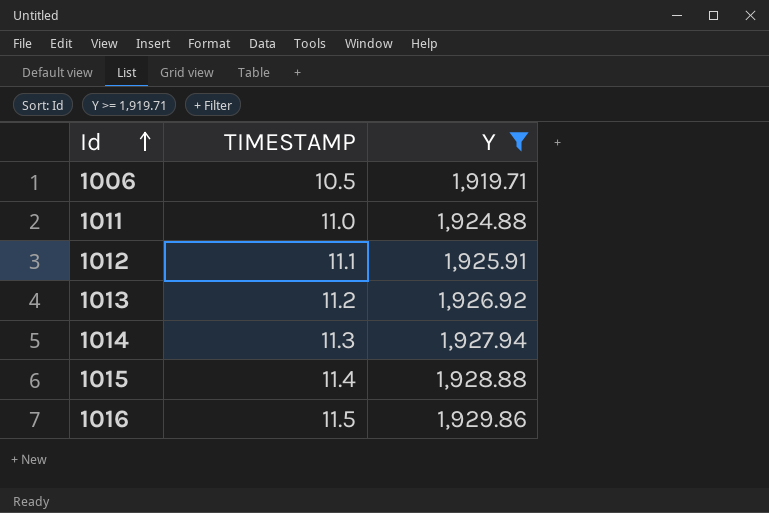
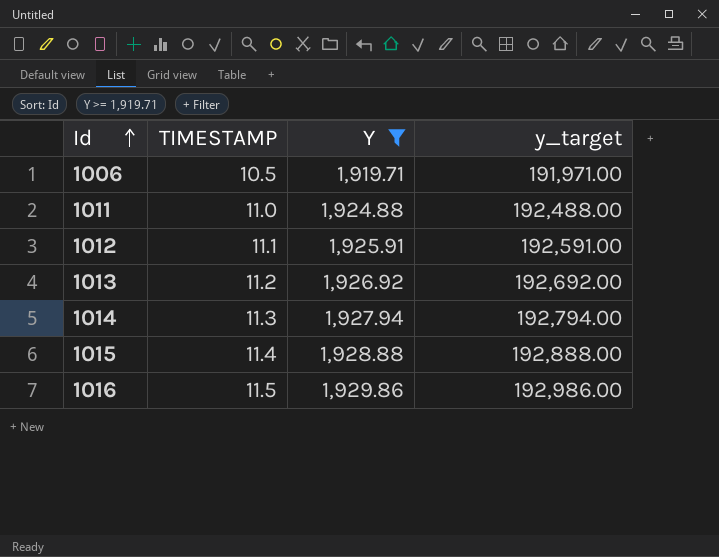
column y_target | formula: none -> [Y] * 100

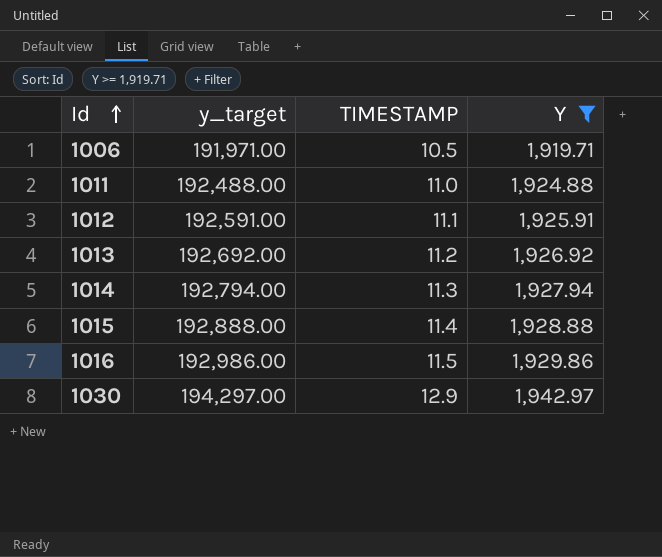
column y_target | position: 4 -> 2
row 1030: none -> 194,297.00 | 12.9 | 1,942.97

